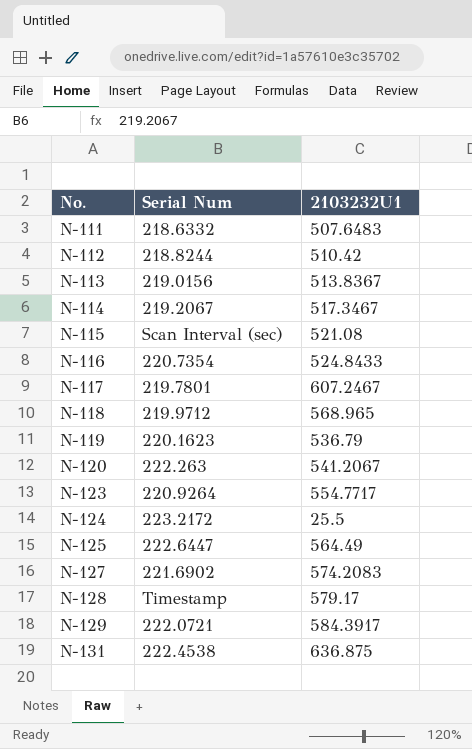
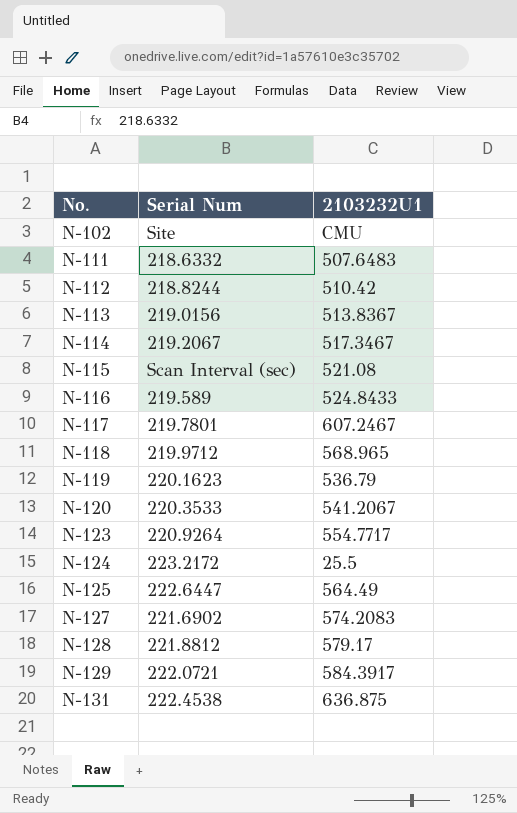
row N-102: none -> Site | CMU
N-116 | Serial Num: 220.7354 -> 219.589
N-120 | Serial Num: 222.263 -> 220.3533
N-128 | Serial Num: Timestamp -> 221.8812

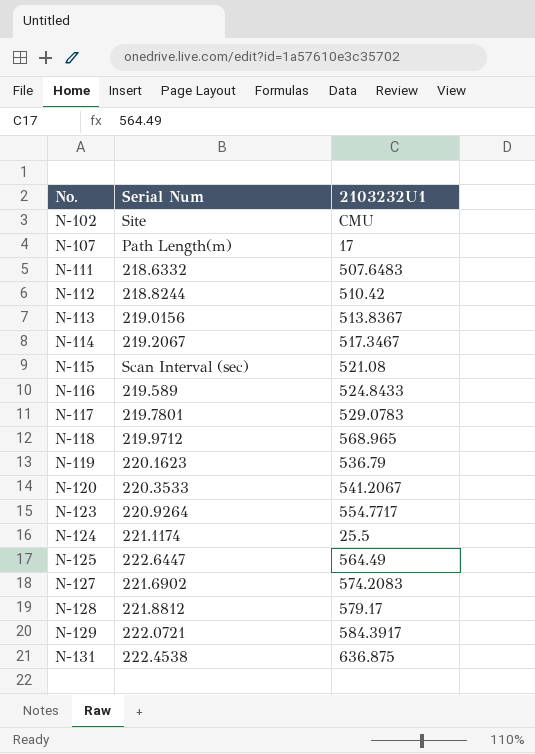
row N-107: none -> Path Length(m) | 17
N-117 | 2103232U1: 607.2467 -> 529.0783
N-124 | Serial Num: 223.2172 -> 221.1174

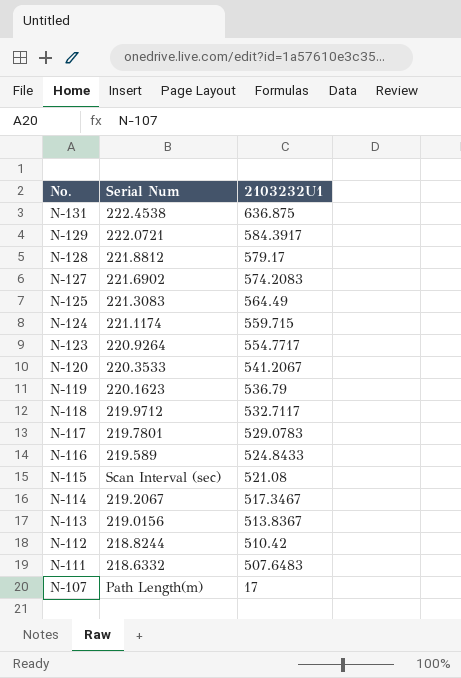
row order: No. ascending -> No. descending
row N-102: Site | CMU -> none
N-125 | Serial Num: 222.6447 -> 221.3083
N-124 | 2103232U1: 25.5 -> 559.715
N-118 | 2103232U1: 568.965 -> 532.7117

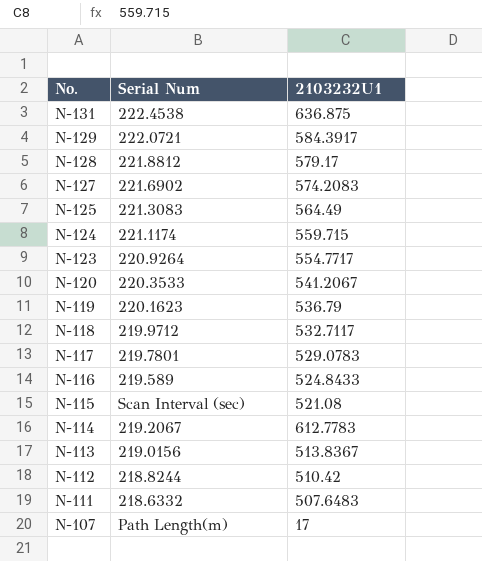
N-114 | 2103232U1: 517.3467 -> 612.7783

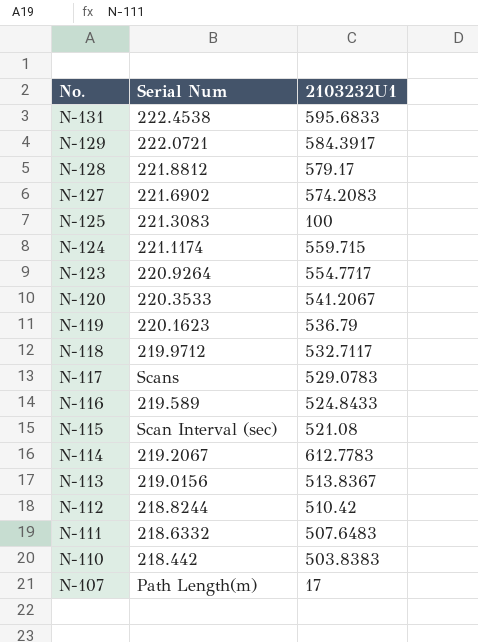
N-131 | 2103232U1: 636.875 -> 595.6833
N-125 | 2103232U1: 564.49 -> 100
N-117 | Serial Num: 219.7801 -> Scans
row N-110: none -> 218.442 | 503.8383

